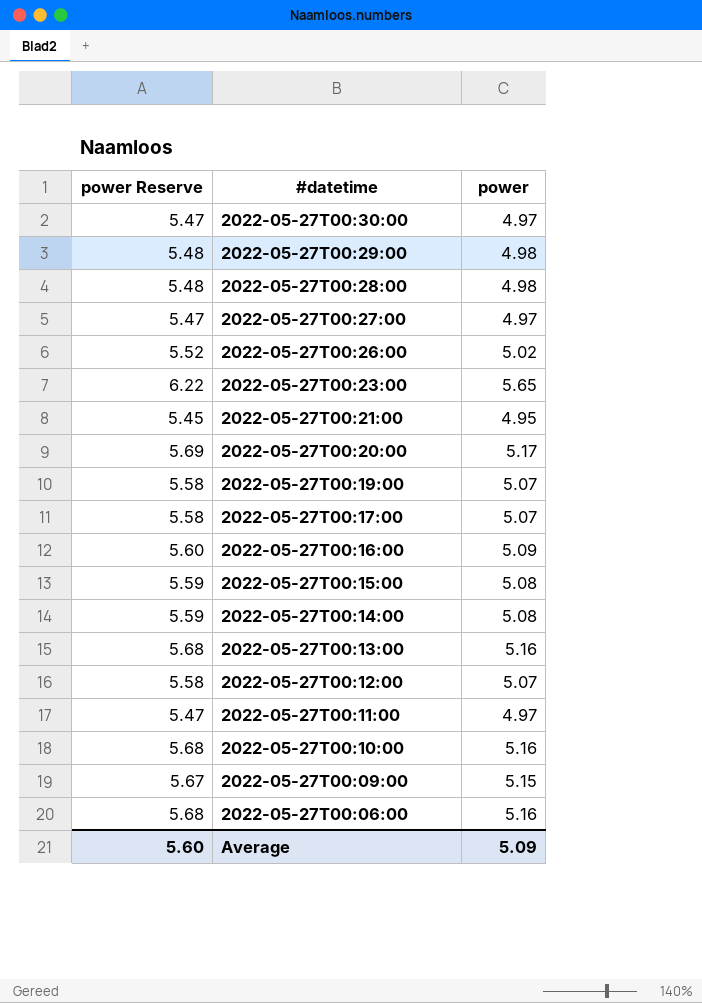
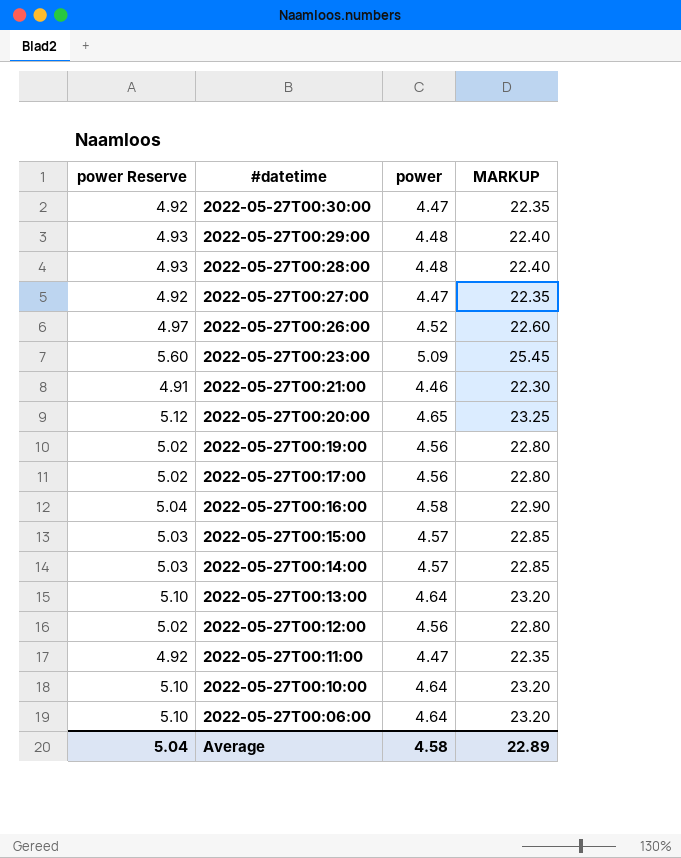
column MARKUP | formula: none -> [power] * 5
row 2022-05-27T00:09:00: 5.67 | 5.15 -> none
2022-05-27T00:30:00 | power Reserve: 5.47 -> 4.92
2022-05-27T00:30:00 | power: 4.97 -> 4.47
2022-05-27T00:29:00 | power Reserve: 5.48 -> 4.93
2022-05-27T00:29:00 | power: 4.98 -> 4.48
2022-05-27T00:28:00 | power Reserve: 5.48 -> 4.93
2022-05-27T00:28:00 | power: 4.98 -> 4.48
2022-05-27T00:27:00 | power Reserve: 5.47 -> 4.92
2022-05-27T00:27:00 | power: 4.97 -> 4.47
2022-05-27T00:26:00 | power Reserve: 5.52 -> 4.97
2022-05-27T00:26:00 | power: 5.02 -> 4.52
2022-05-27T00:23:00 | power Reserve: 6.22 -> 5.60
2022-05-27T00:23:00 | power: 5.65 -> 5.09
2022-05-27T00:21:00 | power Reserve: 5.45 -> 4.91
2022-05-27T00:21:00 | power: 4.95 -> 4.46
2022-05-27T00:20:00 | power Reserve: 5.69 -> 5.12
2022-05-27T00:20:00 | power: 5.17 -> 4.65
2022-05-27T00:19:00 | power Reserve: 5.58 -> 5.02
2022-05-27T00:19:00 | power: 5.07 -> 4.56
2022-05-27T00:17:00 | power Reserve: 5.58 -> 5.02
2022-05-27T00:17:00 | power: 5.07 -> 4.56
2022-05-27T00:16:00 | power Reserve: 5.60 -> 5.04
2022-05-27T00:16:00 | power: 5.09 -> 4.58
2022-05-27T00:15:00 | power Reserve: 5.59 -> 5.03
2022-05-27T00:15:00 | power: 5.08 -> 4.57
2022-05-27T00:14:00 | power Reserve: 5.59 -> 5.03
2022-05-27T00:14:00 | power: 5.08 -> 4.57
2022-05-27T00:13:00 | power Reserve: 5.68 -> 5.10
2022-05-27T00:13:00 | power: 5.16 -> 4.64
2022-05-27T00:12:00 | power Reserve: 5.58 -> 5.02
2022-05-27T00:12:00 | power: 5.07 -> 4.56
2022-05-27T00:11:00 | power Reserve: 5.47 -> 4.92
2022-05-27T00:11:00 | power: 4.97 -> 4.47
2022-05-27T00:10:00 | power Reserve: 5.68 -> 5.10
2022-05-27T00:10:00 | power: 5.16 -> 4.64
2022-05-27T00:06:00 | power Reserve: 5.68 -> 5.10
2022-05-27T00:06:00 | power: 5.16 -> 4.64
Average | power Reserve: 5.60 -> 5.04
Average | power: 5.09 -> 4.58

